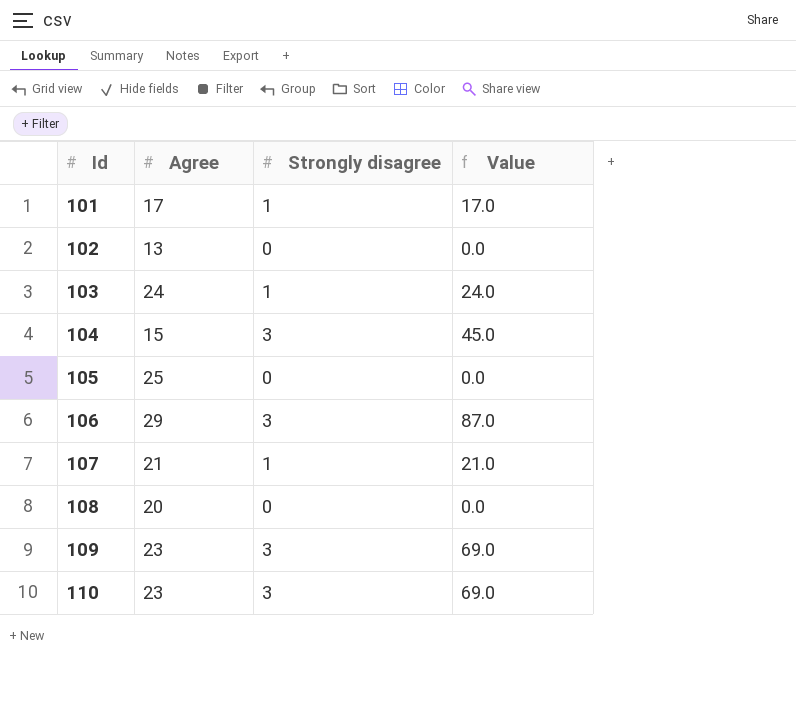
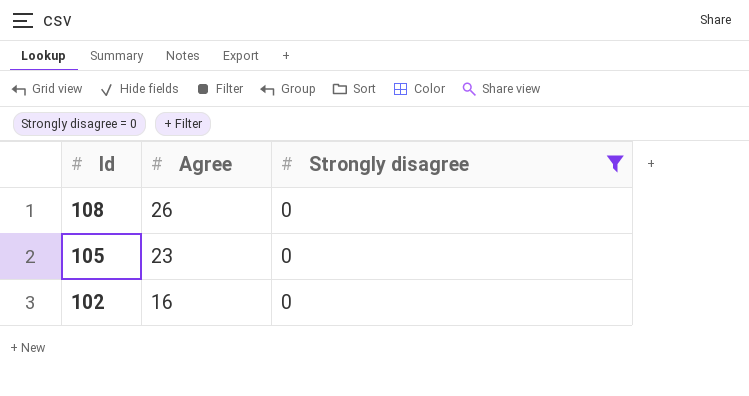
filter: none -> Strongly disagree = 0
row order: Id ascending -> Id descending
column Value | formula: [Agree] * [Strongly disagree] -> none
108 | Agree: 20 -> 26
105 | Agree: 25 -> 23
102 | Agree: 13 -> 16

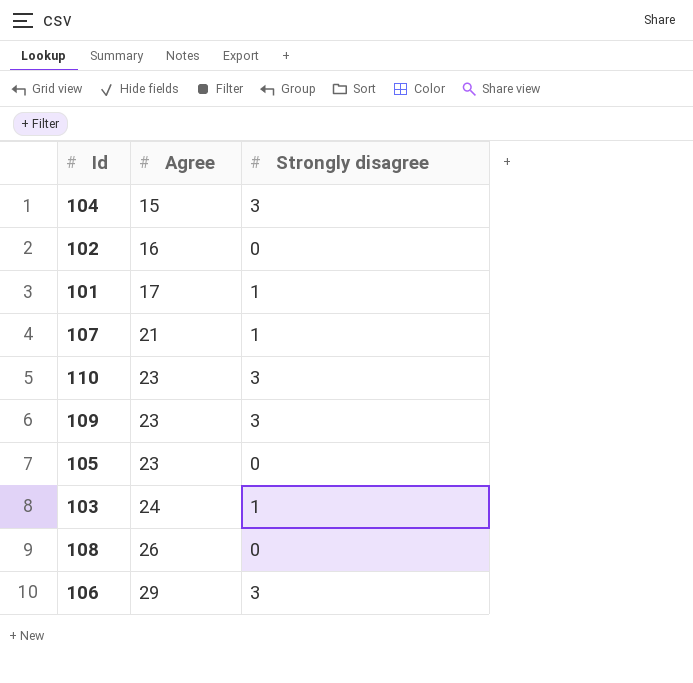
filter: Strongly disagree = 0 -> none
row order: Id descending -> Agree ascending

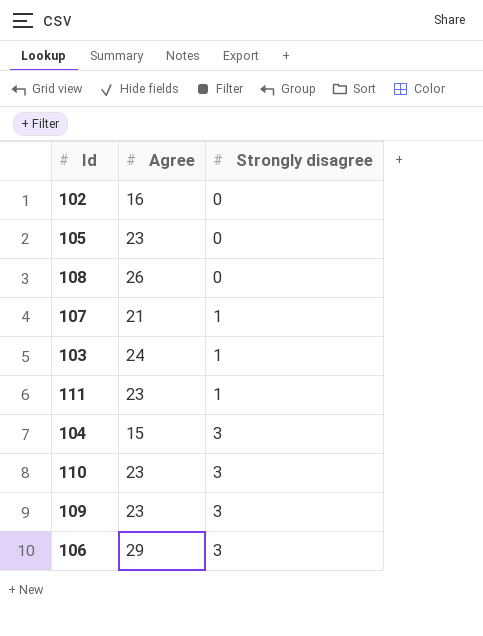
row order: Agree ascending -> Strongly disagree ascending
row 101: 17 | 1 -> none
row 111: none -> 23 | 1

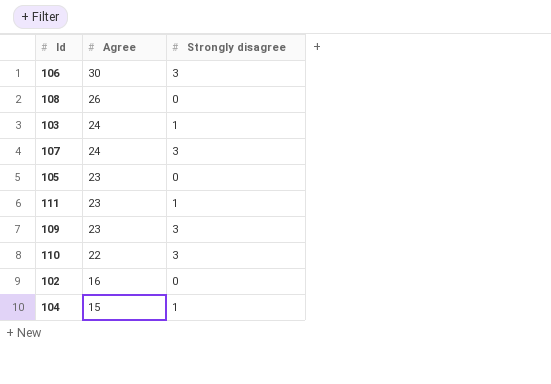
row order: Strongly disagree ascending -> Agree descending
106 | Agree: 29 -> 30
107 | Agree: 21 -> 24
107 | Strongly disagree: 1 -> 3
110 | Agree: 23 -> 22
104 | Strongly disagree: 3 -> 1

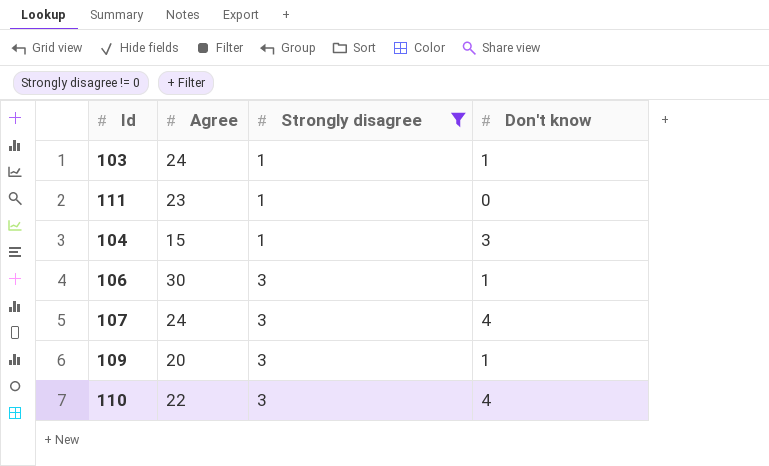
filter: none -> Strongly disagree != 0
row order: Agree descending -> Strongly disagree ascending
column Don't know | position: none -> 4
109 | Agree: 23 -> 20

